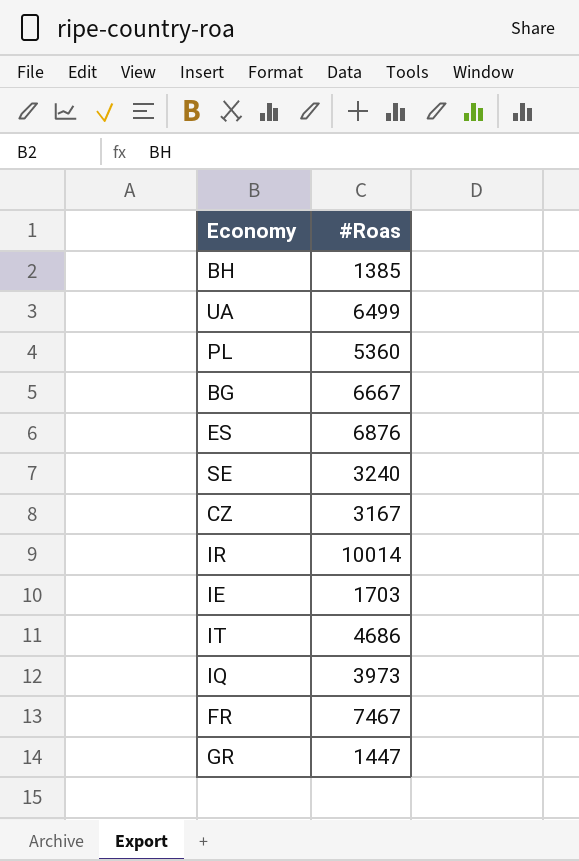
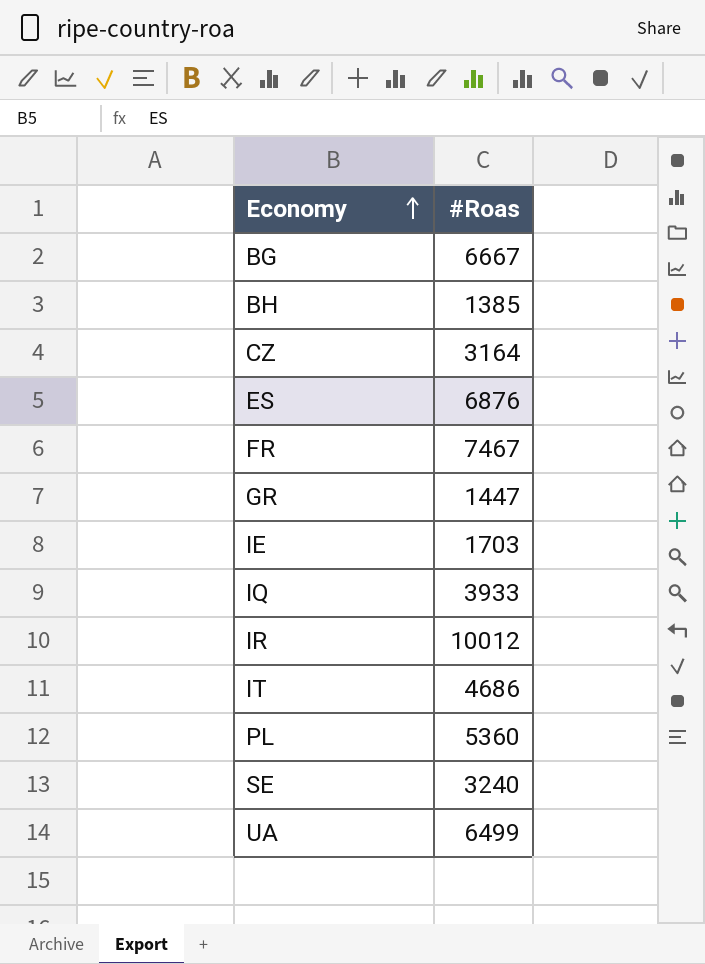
row order: none -> Economy ascending
CZ | #Roas: 3167 -> 3164
IQ | #Roas: 3973 -> 3933
IR | #Roas: 10014 -> 10012

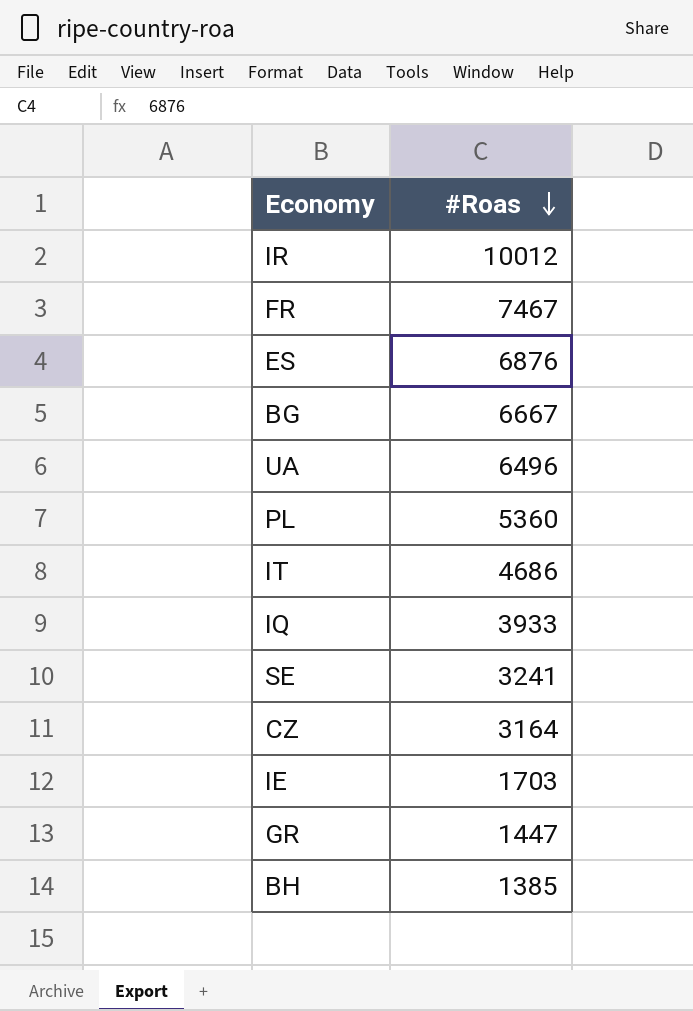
row order: Economy ascending -> #Roas descending
UA | #Roas: 6499 -> 6496
SE | #Roas: 3240 -> 3241

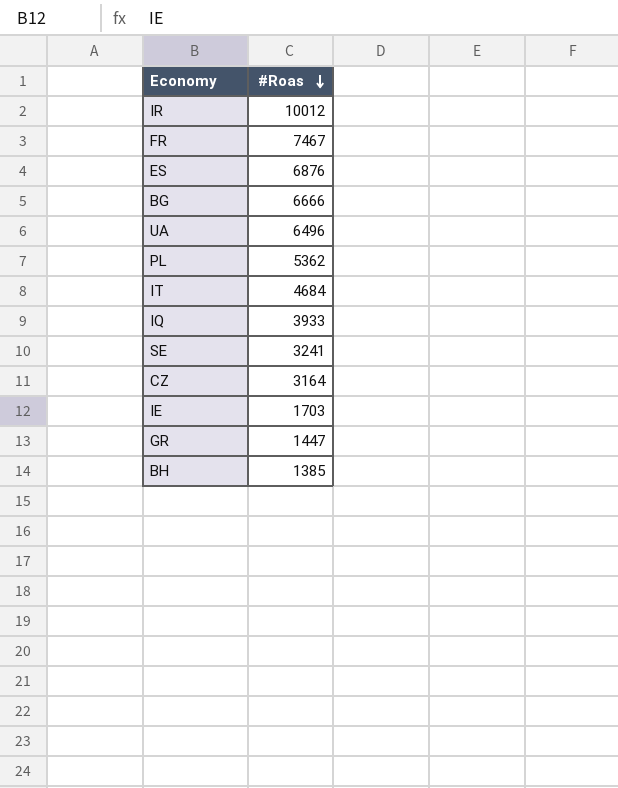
BG | #Roas: 6667 -> 6666
PL | #Roas: 5360 -> 5362
IT | #Roas: 4686 -> 4684

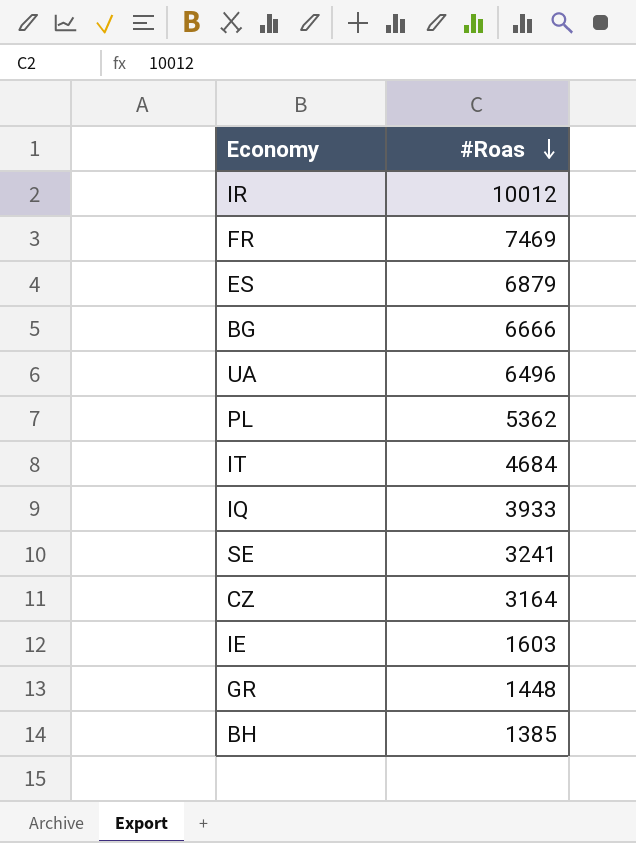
FR | #Roas: 7467 -> 7469
ES | #Roas: 6876 -> 6879
IE | #Roas: 1703 -> 1603
GR | #Roas: 1447 -> 1448

